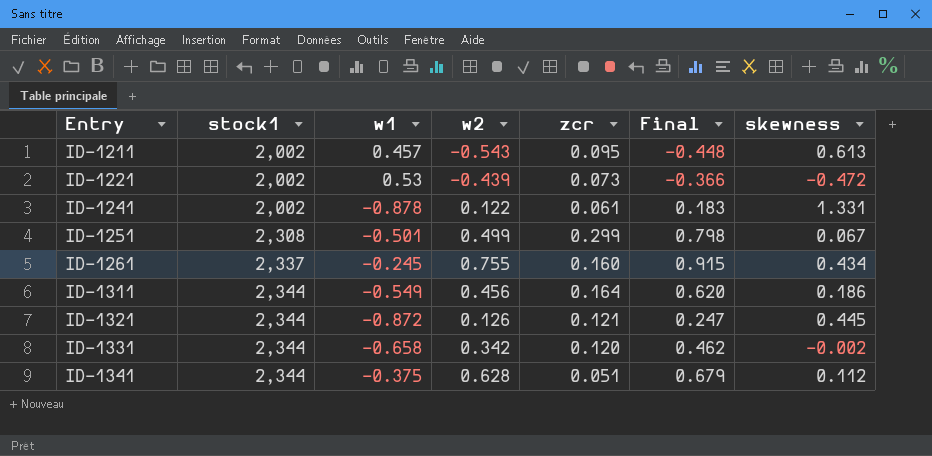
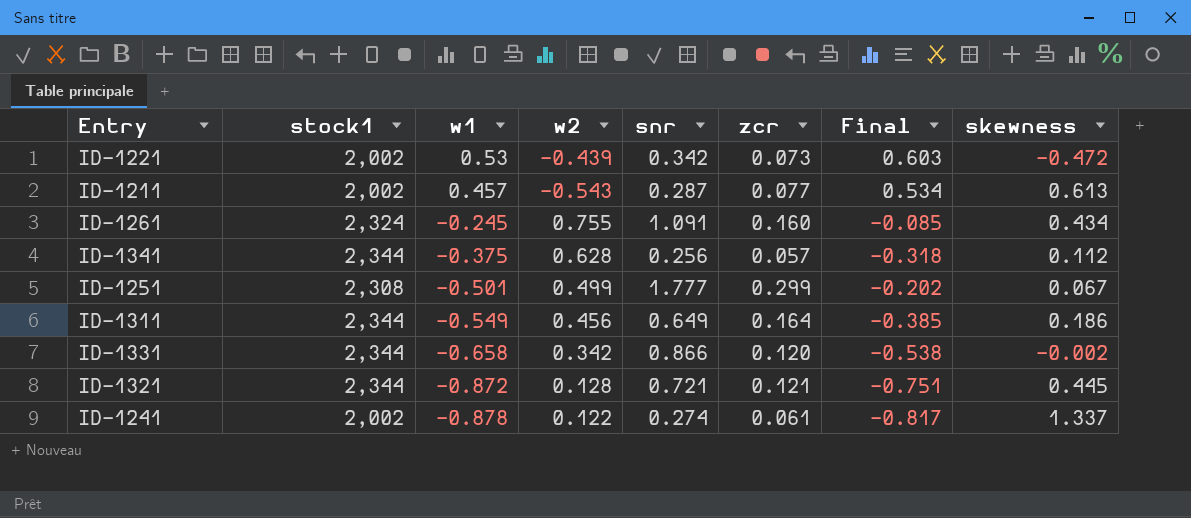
row order: Entry ascending -> w1 descending
column snr | position: none -> 5
column Final | formula: [w2] + [zcr] -> [w1] + [zcr]
ID-1211 | zcr: 0.095 -> 0.077
ID-1261 | stock1: 2,337 -> 2,324
ID-1341 | zcr: 0.051 -> 0.057
ID-1321 | w2: 0.126 -> 0.128
ID-1241 | skewness: 1.331 -> 1.337

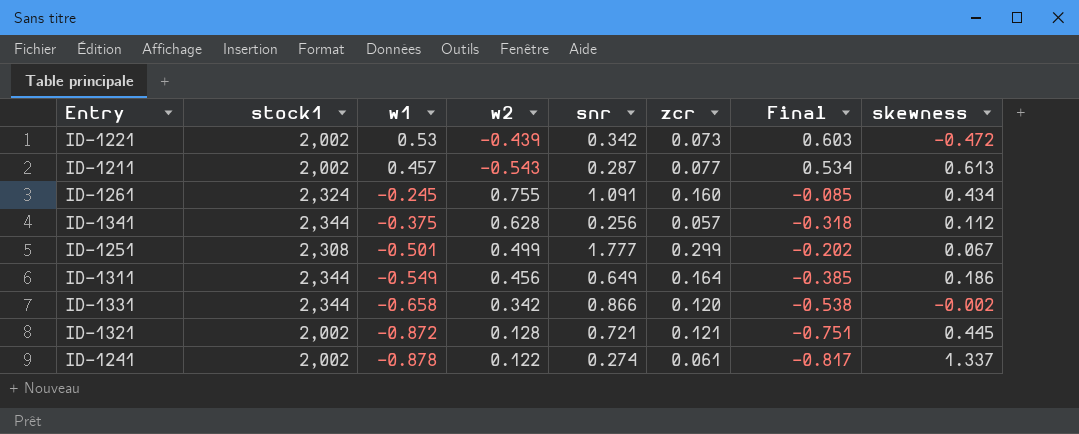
ID-1321 | stock1: 2,344 -> 2,002

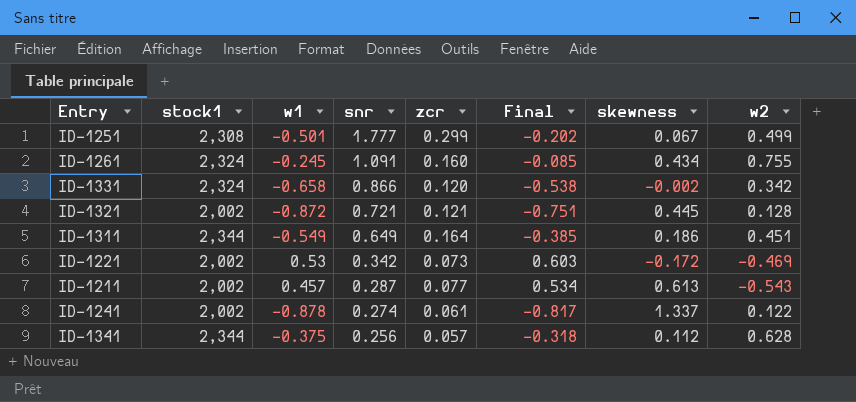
row order: w1 descending -> snr descending
column w2 | position: 4 -> 8
ID-1331 | stock1: 2,344 -> 2,324
ID-1311 | w2: 0.456 -> 0.451
ID-1221 | skewness: -0.472 -> -0.172
ID-1221 | w2: -0.439 -> -0.469

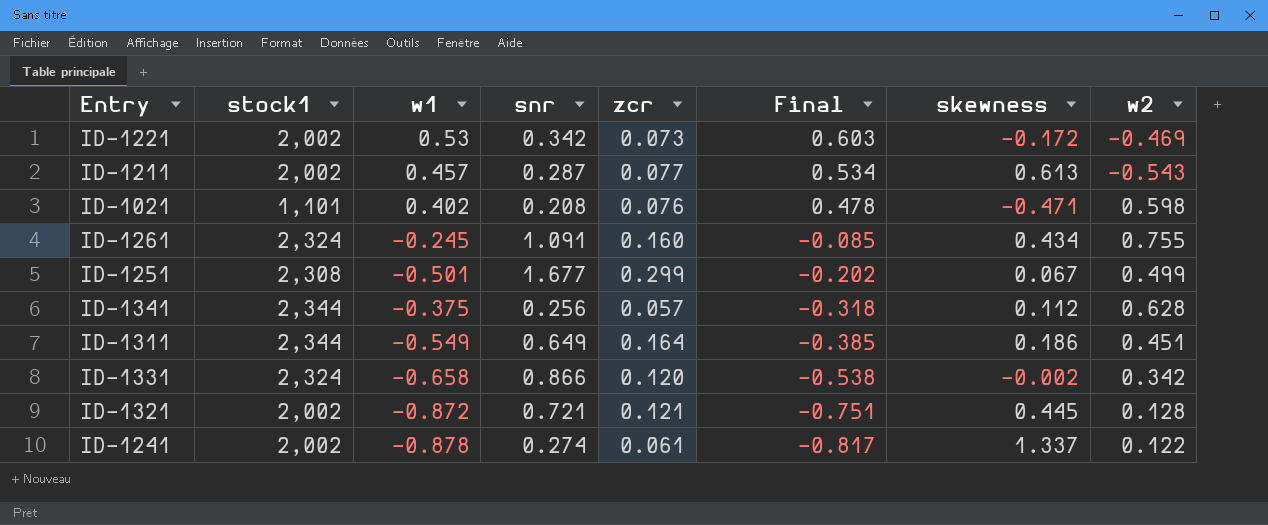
row order: snr descending -> Final descending
row ID-1021: none -> 1,101 | 0.402 | 0.208 | 0.076 | 0.478 | -0.471 | 0.598
ID-1251 | snr: 1.777 -> 1.677

